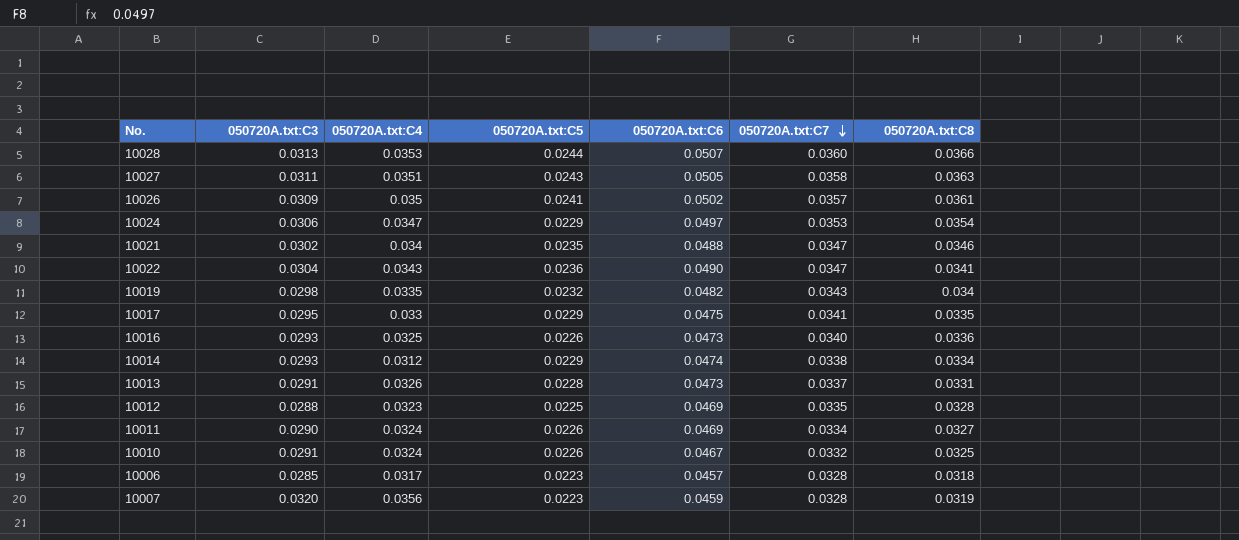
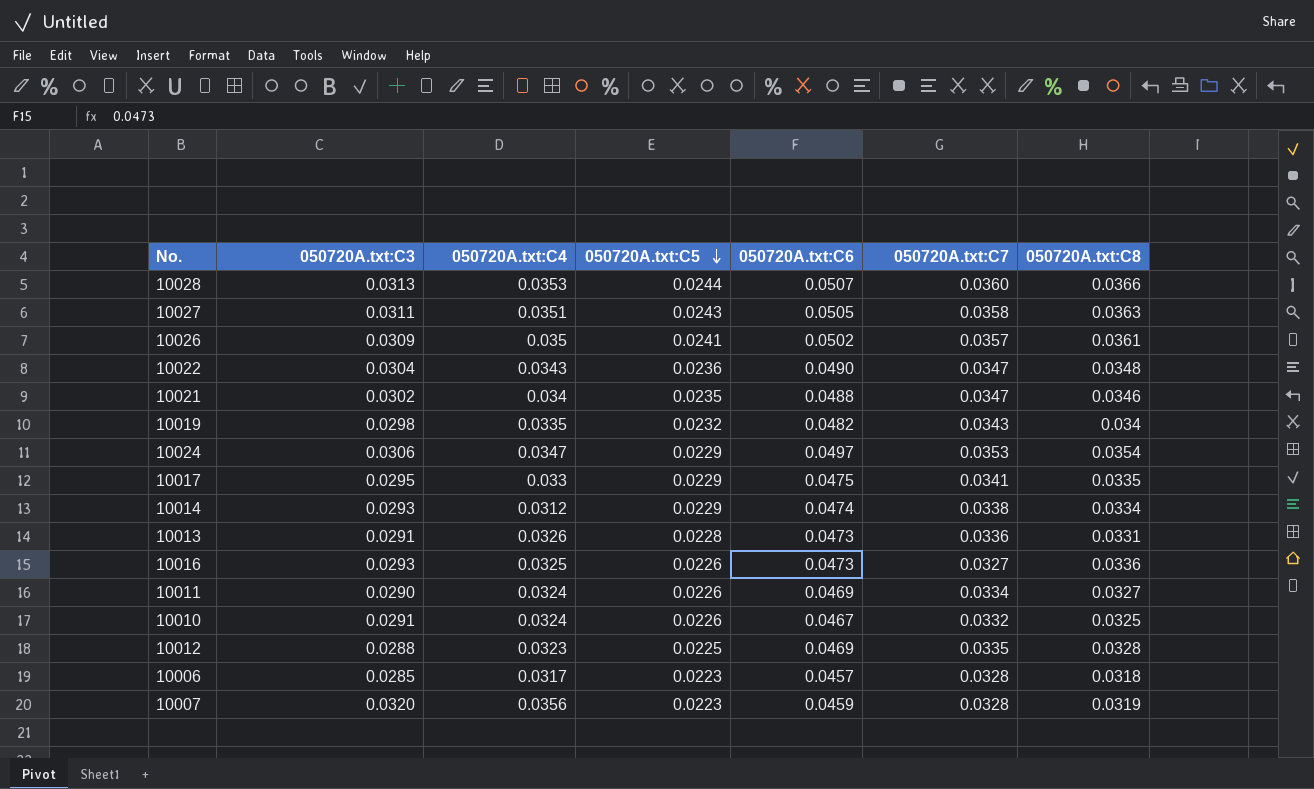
row order: 050720A.txt:C7 descending -> 050720A.txt:C5 descending
10022 | 050720A.txt:C8: 0.0341 -> 0.0348
10013 | 050720A.txt:C7: 0.0337 -> 0.0336
10016 | 050720A.txt:C7: 0.0340 -> 0.0327

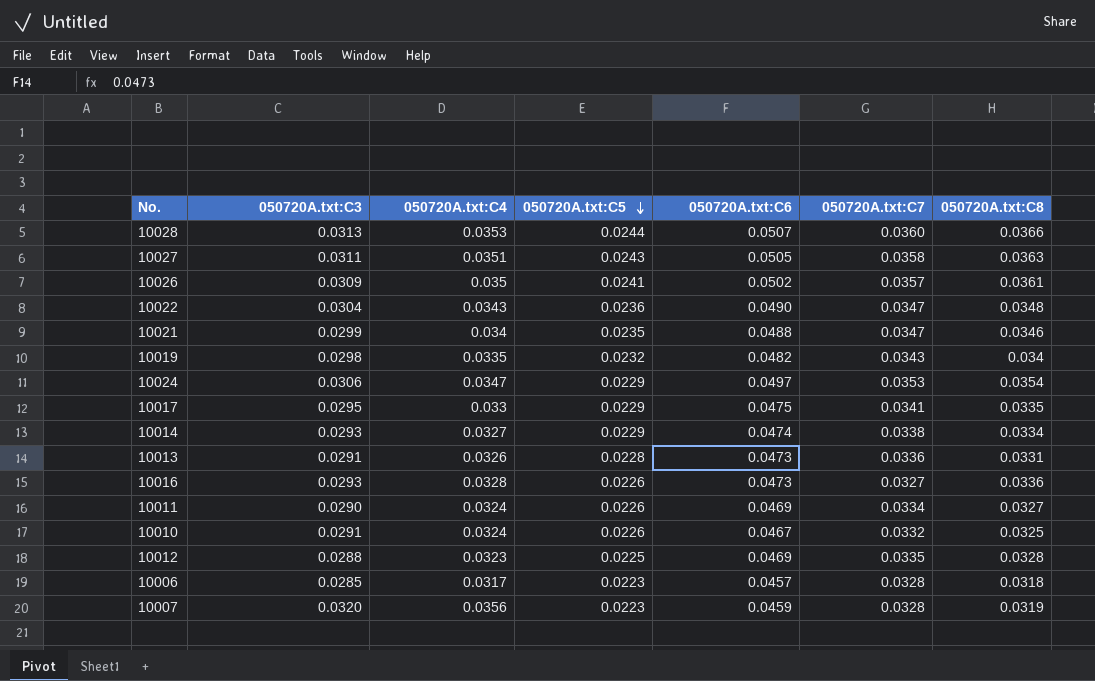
10021 | 050720A.txt:C3: 0.0302 -> 0.0299
10014 | 050720A.txt:C4: 0.0312 -> 0.0327
10016 | 050720A.txt:C4: 0.0325 -> 0.0328

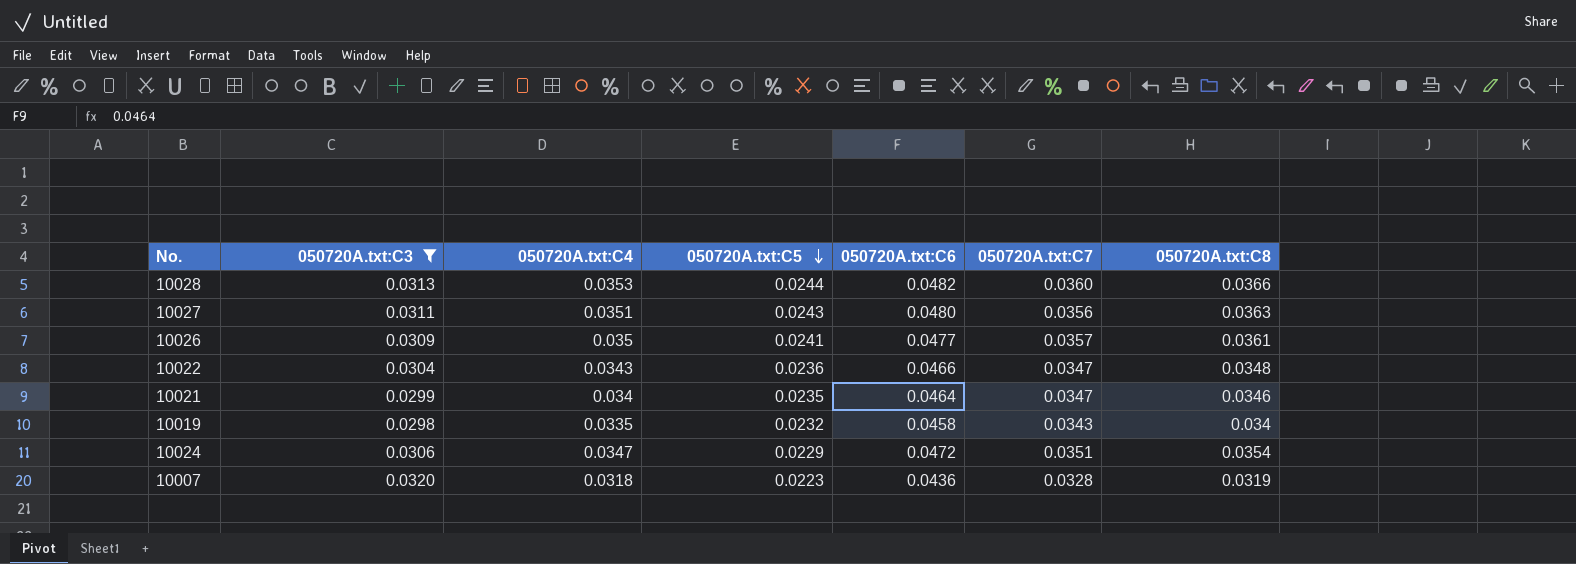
filter: none -> 050720A.txt:C3 >= 0.0298
10028 | 050720A.txt:C6: 0.0507 -> 0.0482
10027 | 050720A.txt:C6: 0.0505 -> 0.0480
10027 | 050720A.txt:C7: 0.0358 -> 0.0356
10026 | 050720A.txt:C6: 0.0502 -> 0.0477
10022 | 050720A.txt:C6: 0.0490 -> 0.0466
10021 | 050720A.txt:C6: 0.0488 -> 0.0464
10019 | 050720A.txt:C6: 0.0482 -> 0.0458
10024 | 050720A.txt:C6: 0.0497 -> 0.0472
10024 | 050720A.txt:C7: 0.0353 -> 0.0351
10007 | 050720A.txt:C4: 0.0356 -> 0.0318
10007 | 050720A.txt:C6: 0.0459 -> 0.0436

